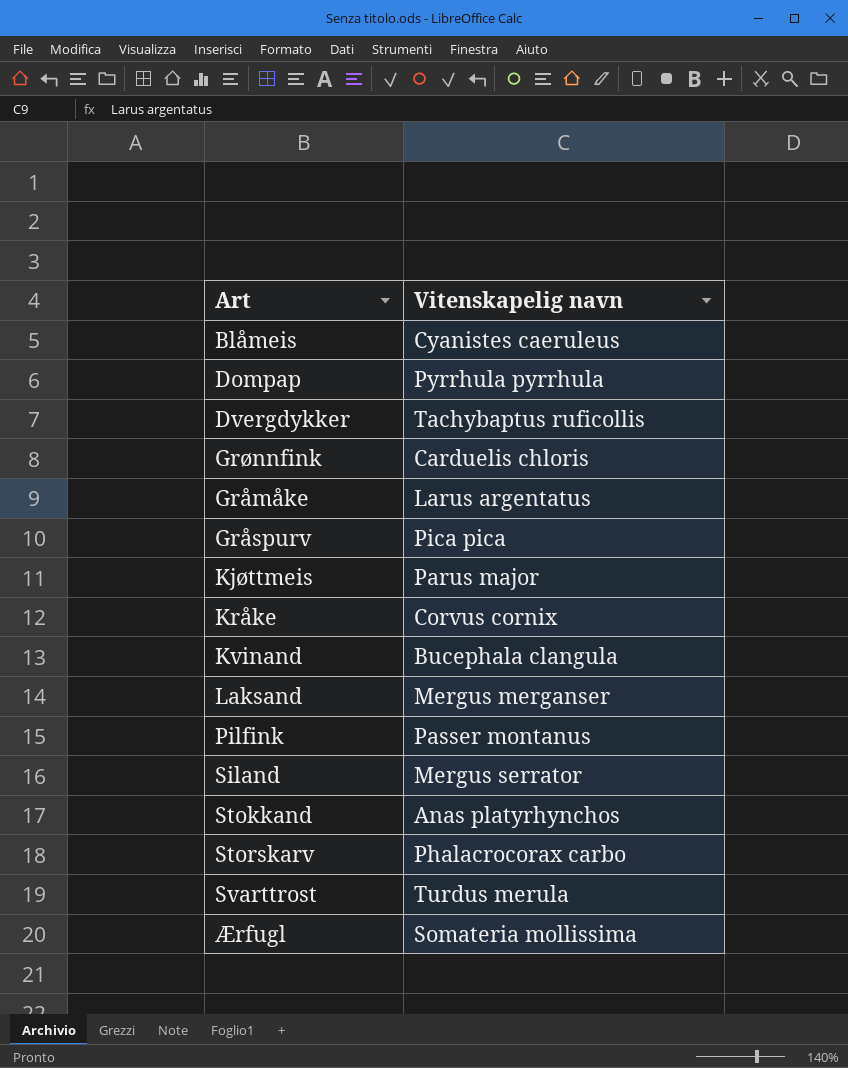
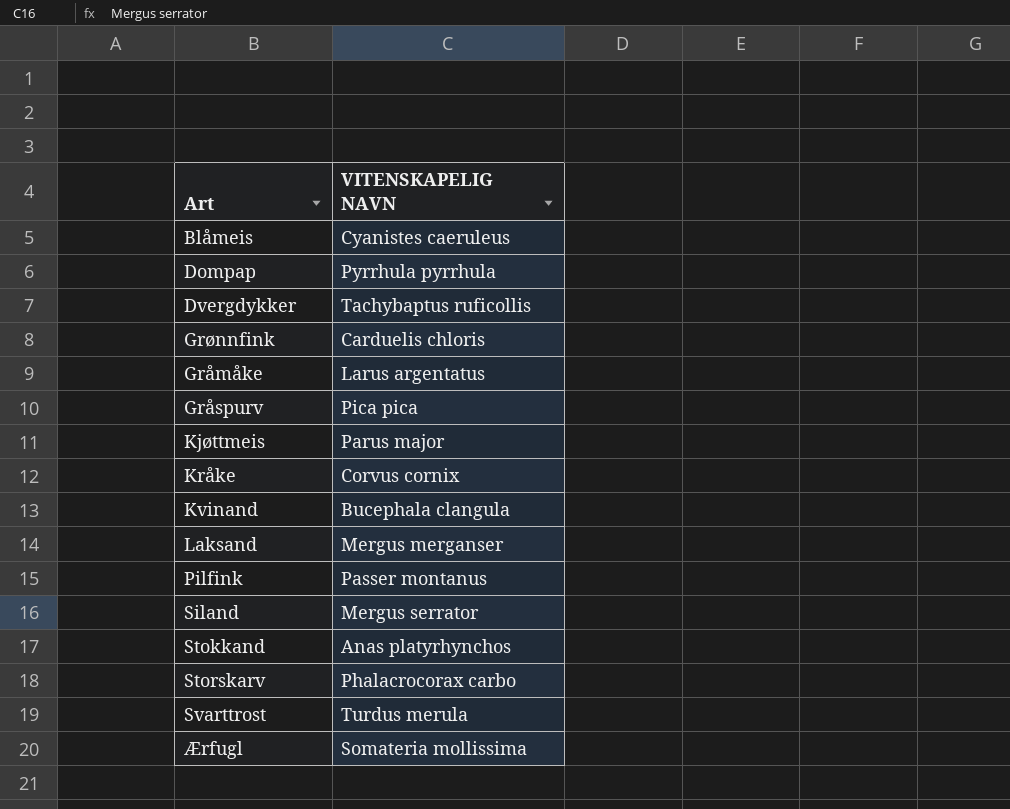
column name: Vitenskapelig navn -> VITENSKAPELIG NAVN

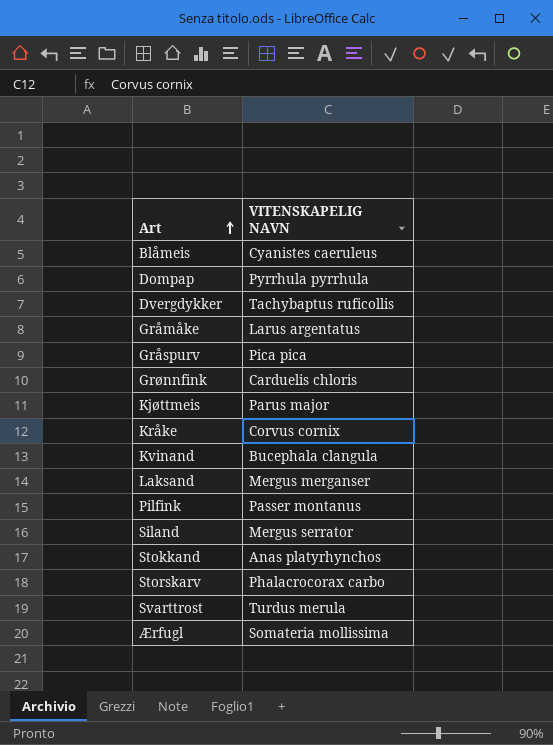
row order: none -> Art ascending

